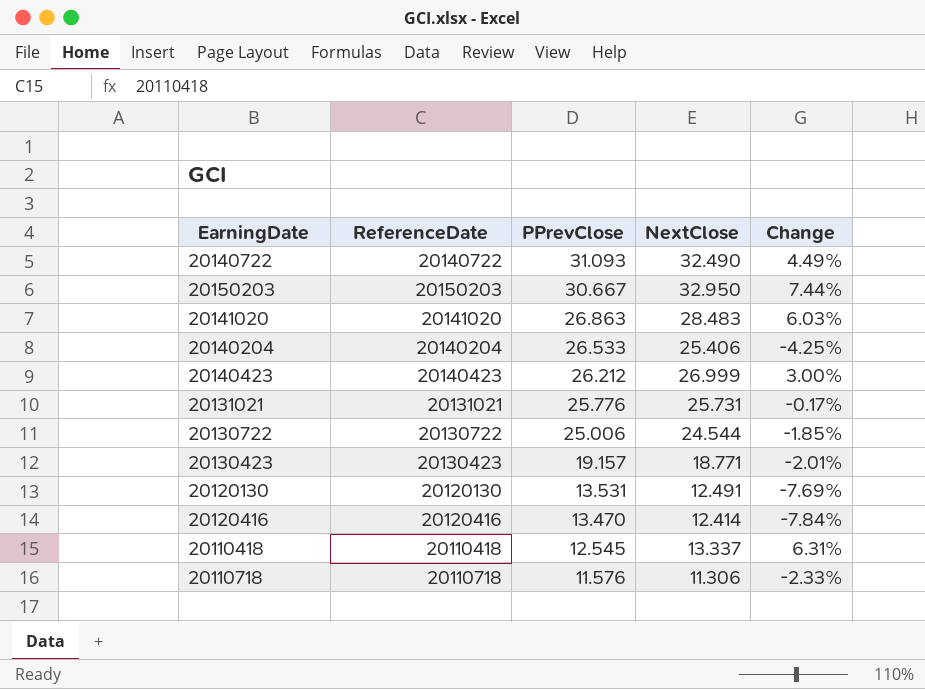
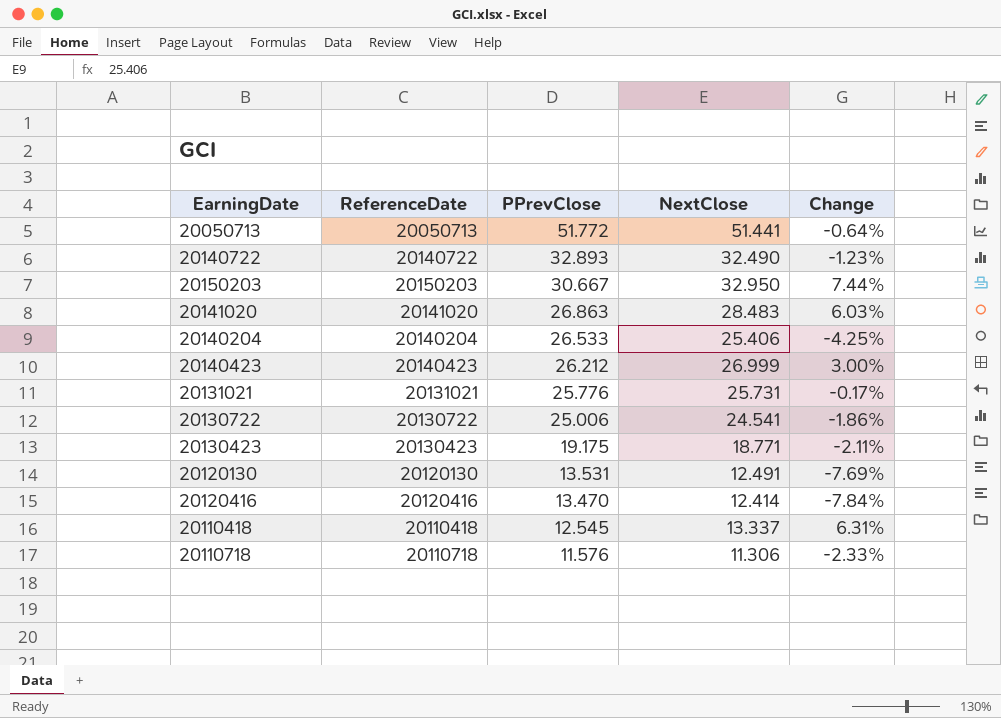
row 20050713: none -> 20050713 | 51.772 | 51.441 | -0.64%
20140722 | PPrevClose: 31.093 -> 32.893
20140722 | Change: 4.49% -> -1.23%
20130722 | NextClose: 24.544 -> 24.541
20130722 | Change: -1.85% -> -1.86%
20130423 | PPrevClose: 19.157 -> 19.175
20130423 | Change: -2.01% -> -2.11%

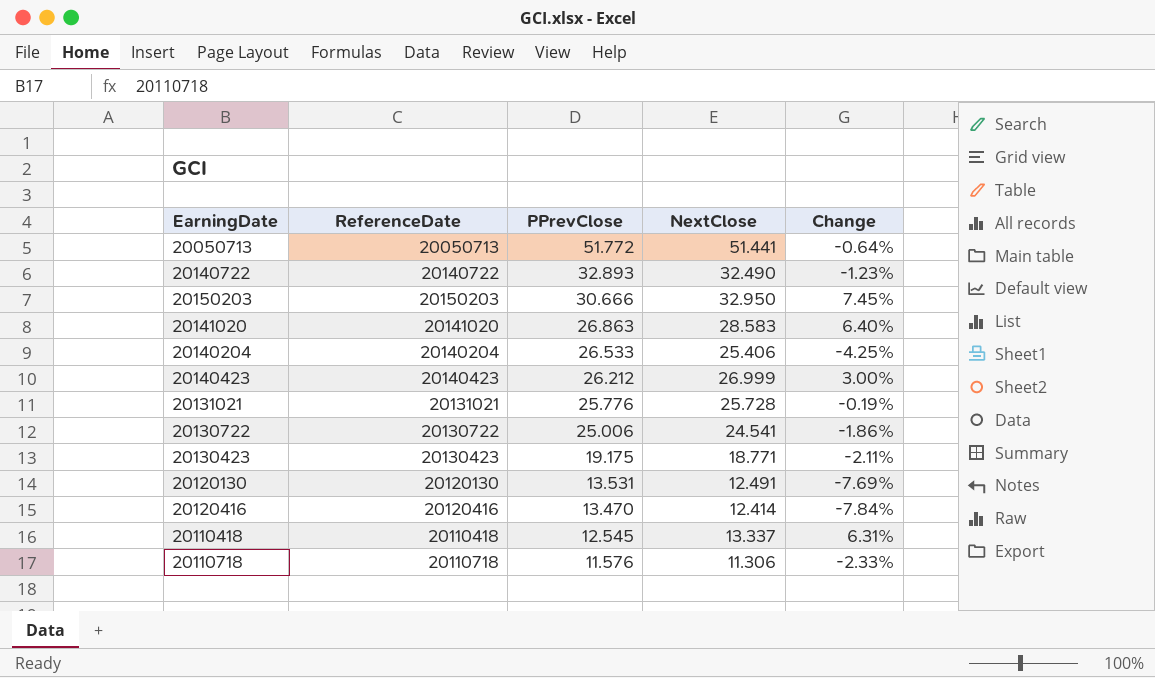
20150203 | PPrevClose: 30.667 -> 30.666
20150203 | Change: 7.44% -> 7.45%
20141020 | NextClose: 28.483 -> 28.583
20141020 | Change: 6.03% -> 6.40%
20131021 | NextClose: 25.731 -> 25.728
20131021 | Change: -0.17% -> -0.19%

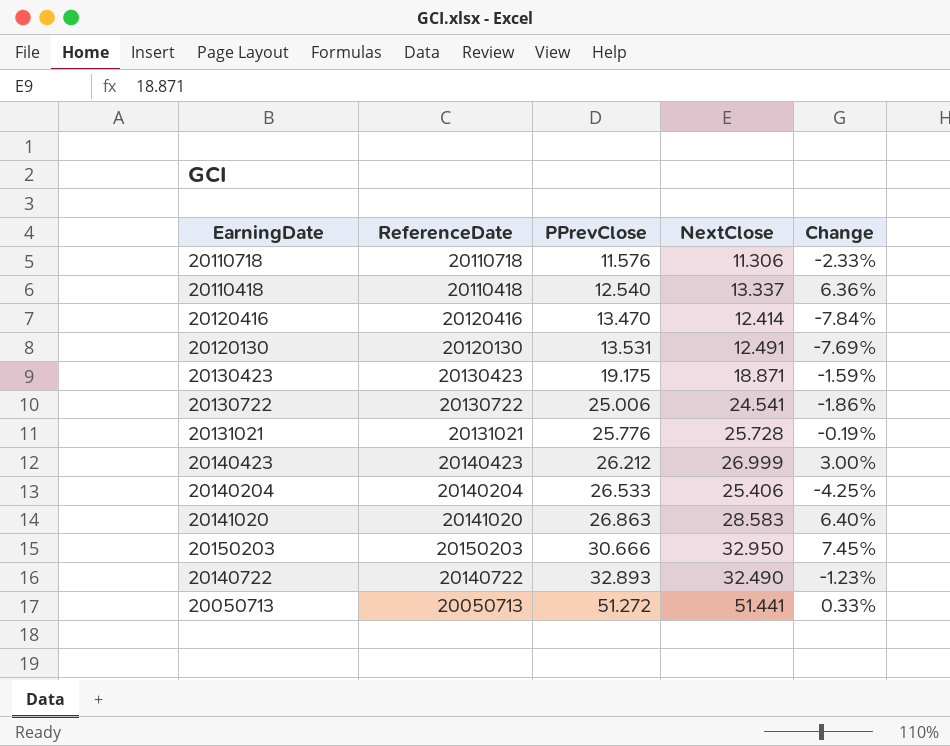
row order: PPrevClose descending -> PPrevClose ascending
20110418 | PPrevClose: 12.545 -> 12.540
20110418 | Change: 6.31% -> 6.36%
20130423 | NextClose: 18.771 -> 18.871
20130423 | Change: -2.11% -> -1.59%
20050713 | PPrevClose: 51.772 -> 51.272
20050713 | Change: -0.64% -> 0.33%

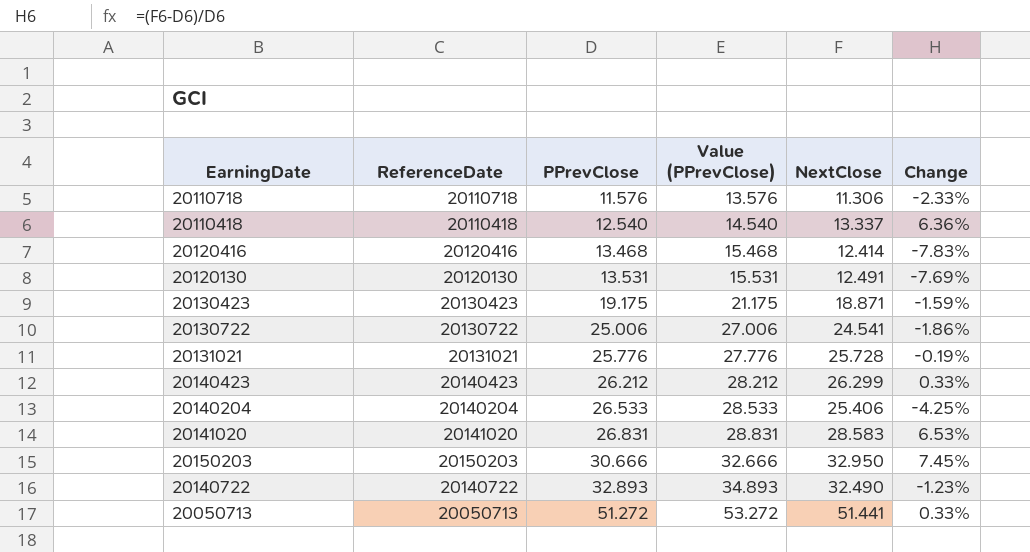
column Value (PPrevClose) | formula: none -> [PPrevClose] + 2
20120416 | PPrevClose: 13.470 -> 13.468
20120416 | Change: -7.84% -> -7.83%
20140423 | NextClose: 26.999 -> 26.299
20140423 | Change: 3.00% -> 0.33%
20141020 | PPrevClose: 26.863 -> 26.831
20141020 | Change: 6.40% -> 6.53%

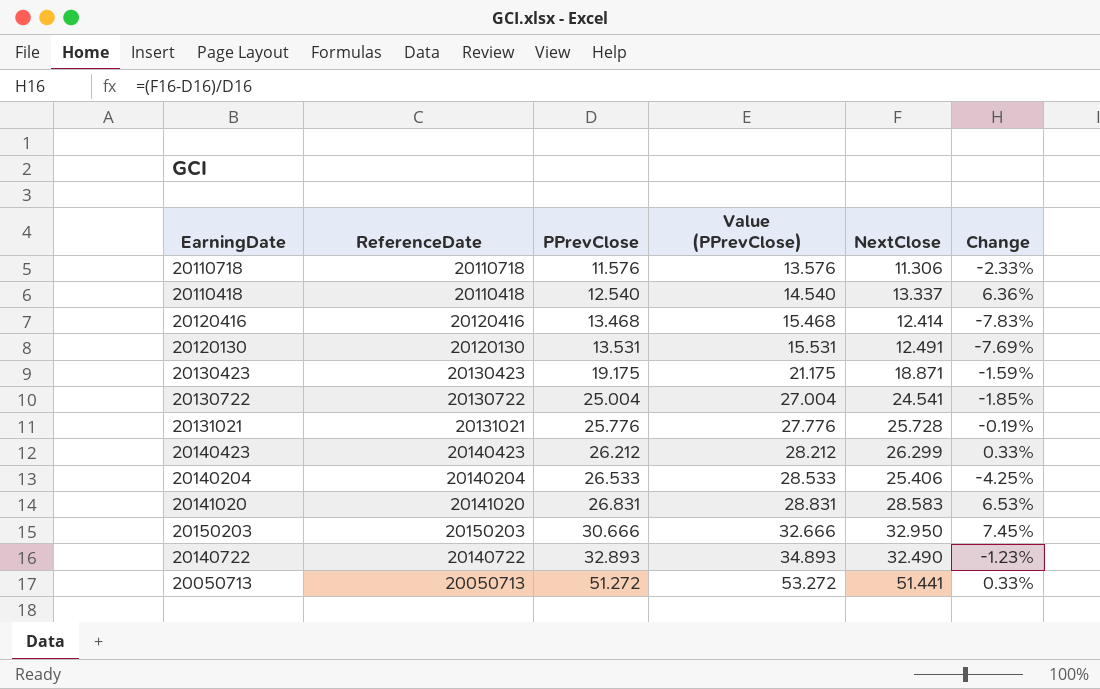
20130722 | PPrevClose: 25.006 -> 25.004
20130722 | Value (PPrevClose): 27.006 -> 27.004
20130722 | Change: -1.86% -> -1.85%

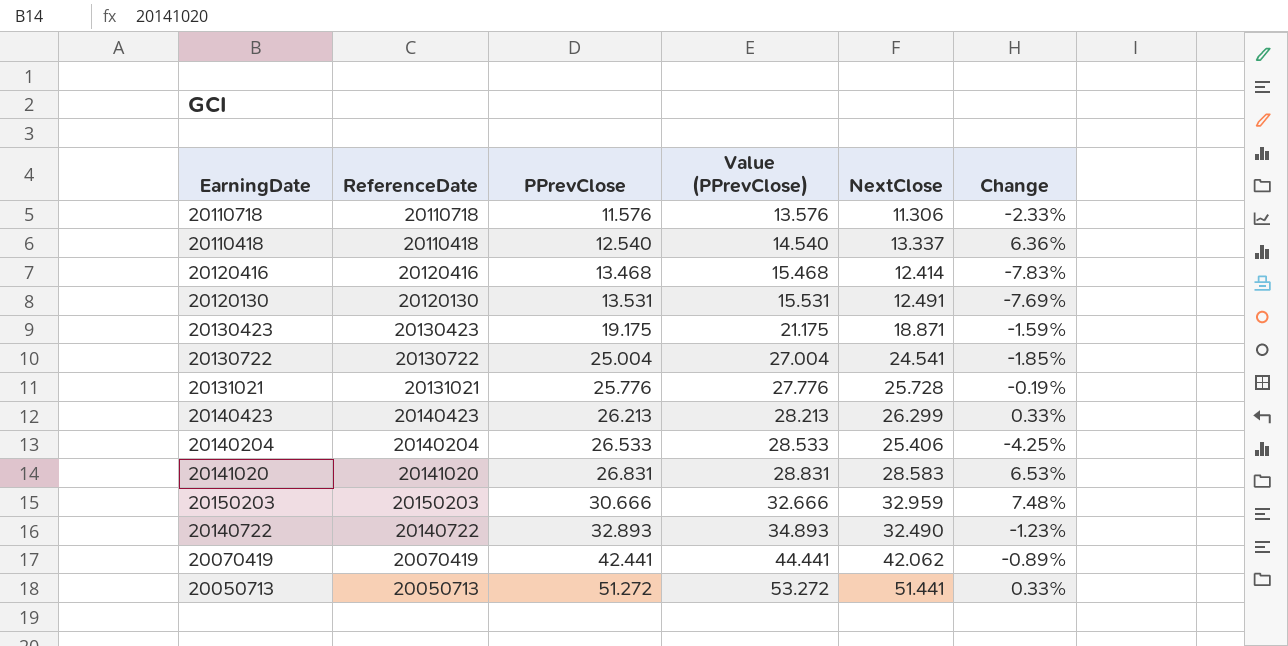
20140423 | PPrevClose: 26.212 -> 26.213
20140423 | Value (PPrevClose): 28.212 -> 28.213
20150203 | NextClose: 32.950 -> 32.959
20150203 | Change: 7.45% -> 7.48%
row 20070419: none -> 20070419 | 42.441 | 44.441 | 42.062 | -0.89%

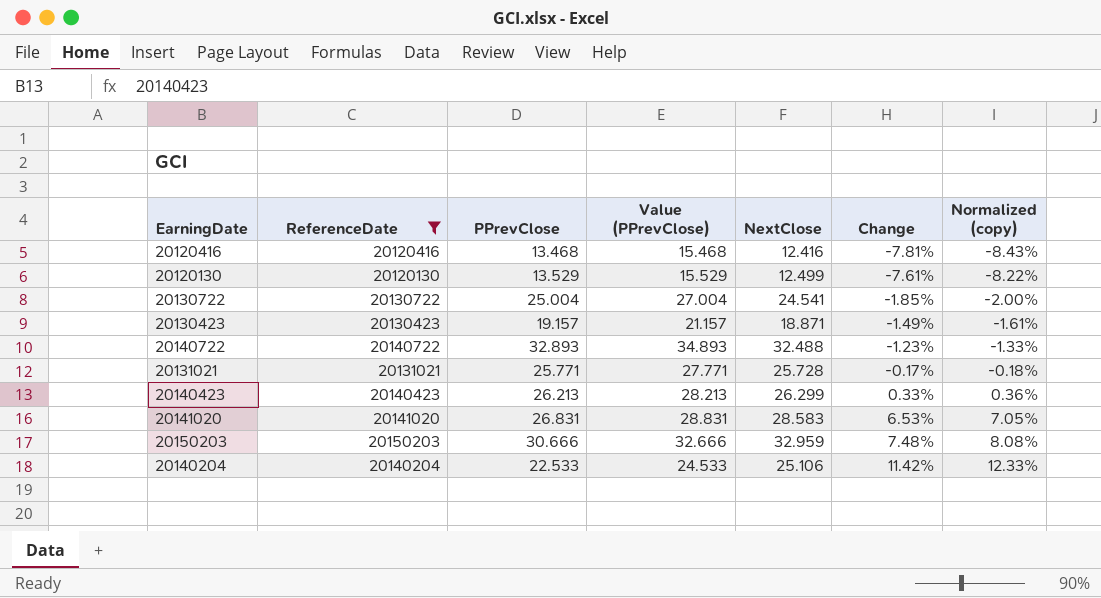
filter: none -> ReferenceDate >= 20120130
row order: PPrevClose ascending -> Change ascending
column Normalized (copy) | formula: none -> [Change] * 1.08
20120416 | NextClose: 12.414 -> 12.416
20120416 | Change: -7.83% -> -7.81%
20120130 | PPrevClose: 13.531 -> 13.529
20120130 | Value (PPrevClose): 15.531 -> 15.529
20120130 | NextClose: 12.491 -> 12.499
20120130 | Change: -7.69% -> -7.61%
20130423 | PPrevClose: 19.175 -> 19.157
20130423 | Value (PPrevClose): 21.175 -> 21.157
20130423 | Change: -1.59% -> -1.49%
20140722 | NextClose: 32.490 -> 32.488
20131021 | PPrevClose: 25.776 -> 25.771
20131021 | Value (PPrevClose): 27.776 -> 27.771
20131021 | Change: -0.19% -> -0.17%
20140204 | PPrevClose: 26.533 -> 22.533
20140204 | Value (PPrevClose): 28.533 -> 24.533
20140204 | NextClose: 25.406 -> 25.106
20140204 | Change: -4.25% -> 11.42%

